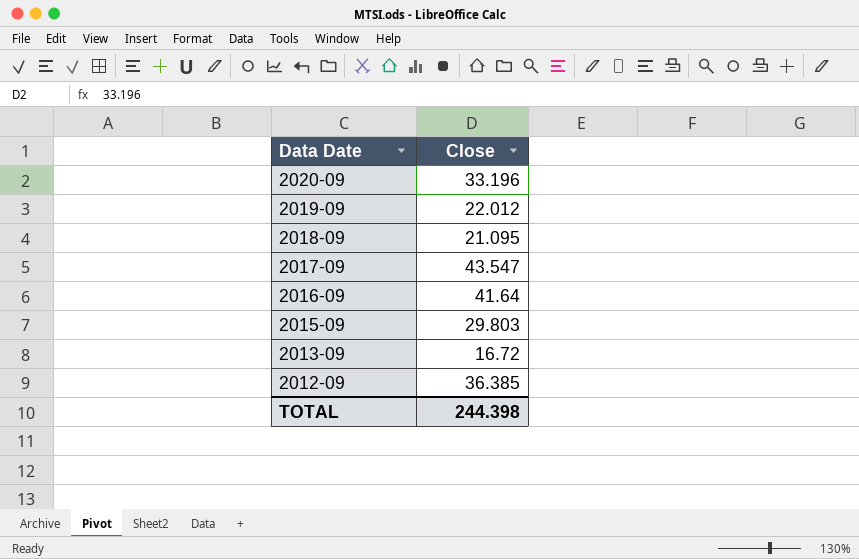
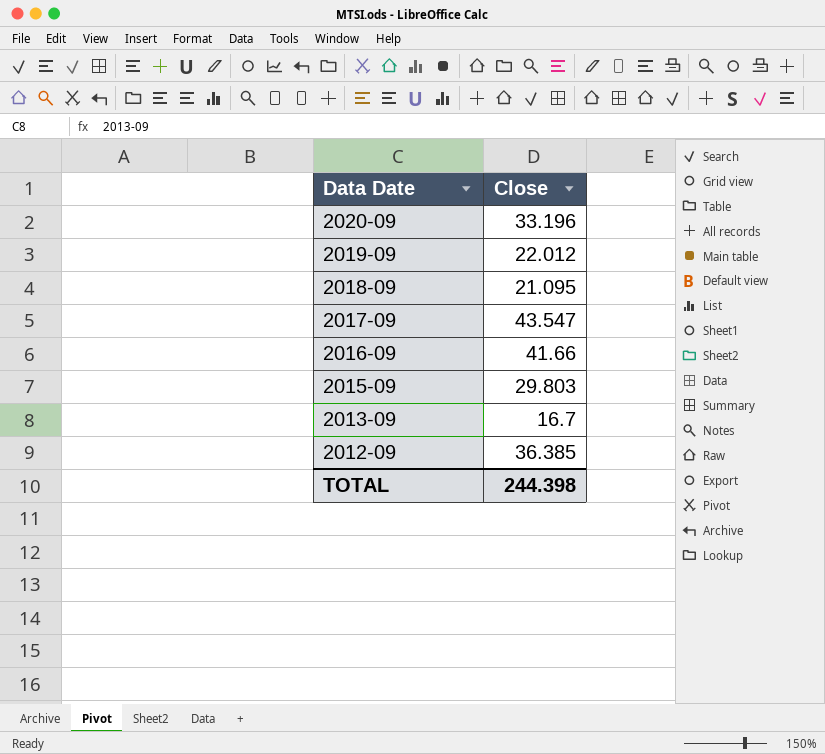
2016-09 | Close: 41.64 -> 41.66
2013-09 | Close: 16.72 -> 16.7

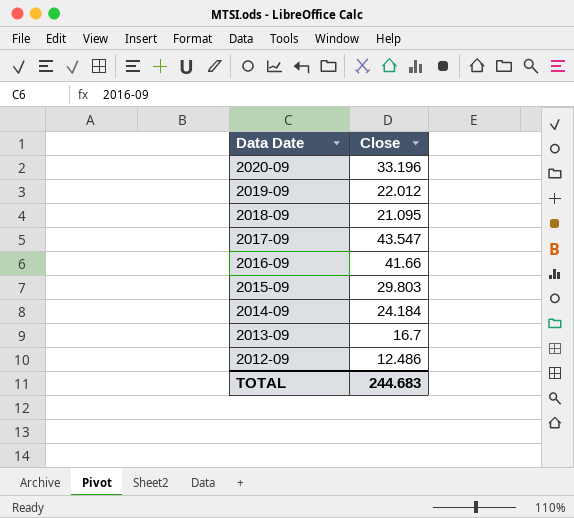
row 2014-09: none -> 24.184
2012-09 | Close: 36.385 -> 12.486
TOTAL | Close: 244.398 -> 244.683

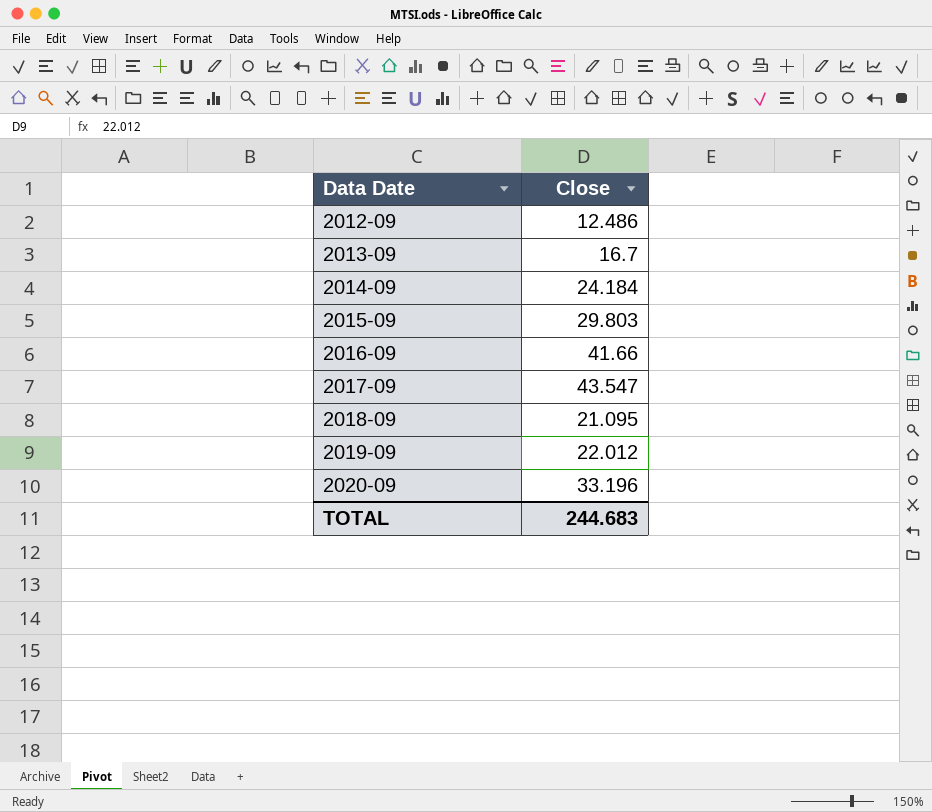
row order: Data Date descending -> Data Date ascending

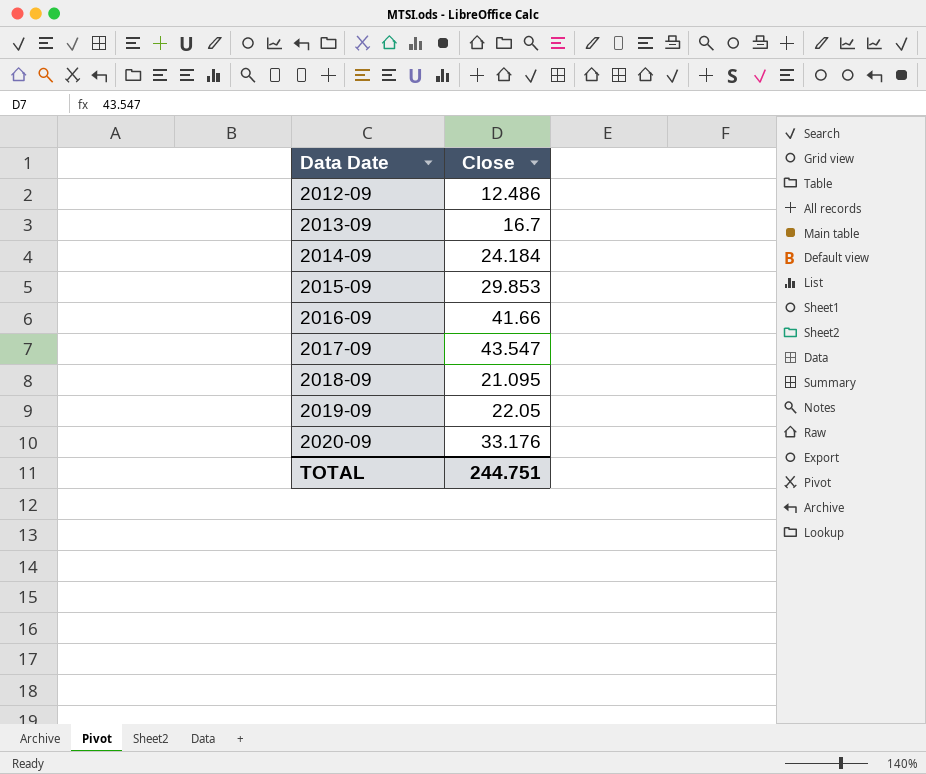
2015-09 | Close: 29.803 -> 29.853
2019-09 | Close: 22.012 -> 22.05
2020-09 | Close: 33.196 -> 33.176
TOTAL | Close: 244.683 -> 244.751

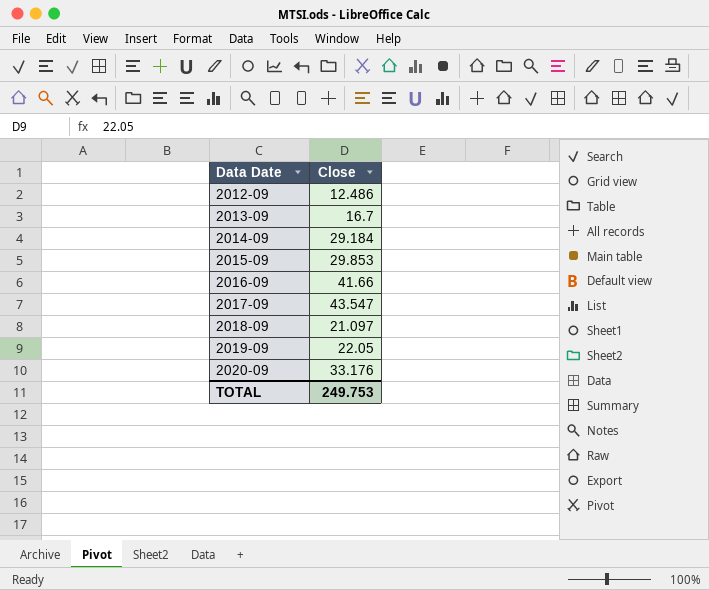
2014-09 | Close: 24.184 -> 29.184
2018-09 | Close: 21.095 -> 21.097
TOTAL | Close: 244.751 -> 249.753

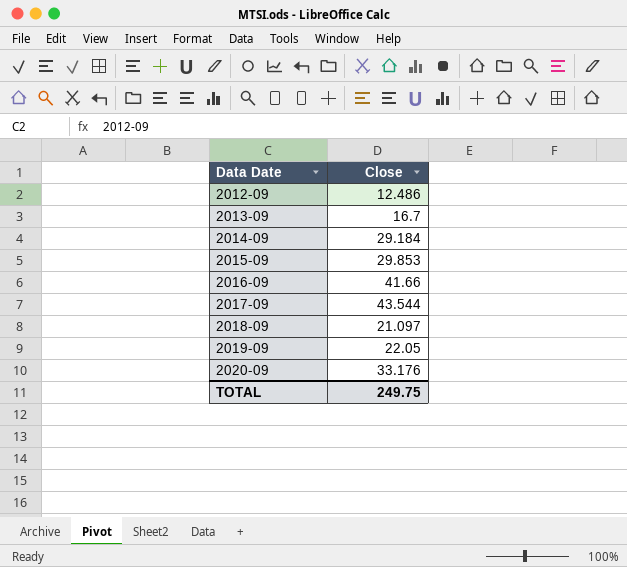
2017-09 | Close: 43.547 -> 43.544
TOTAL | Close: 249.753 -> 249.75

